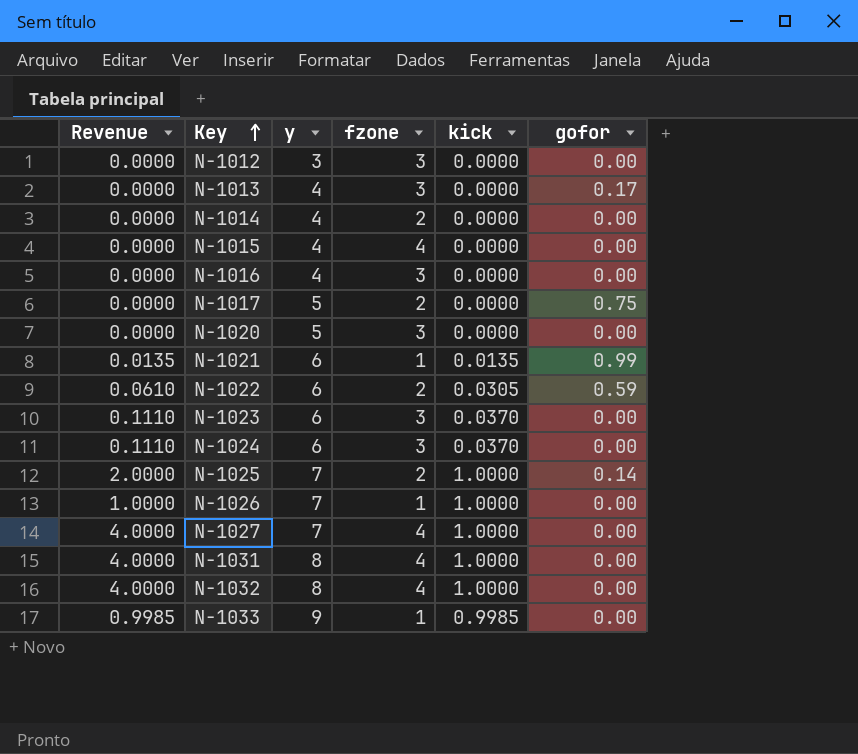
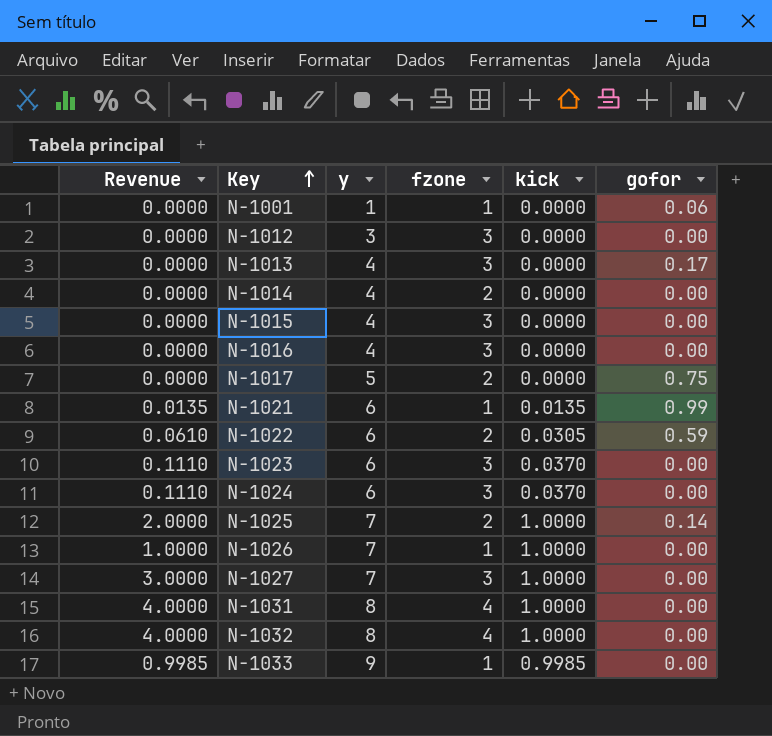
row N-1020: 0.0000 | 5 | 3 | 0.0000 | 0.00 -> none
row N-1001: none -> 0.0000 | 1 | 1 | 0.0000 | 0.06
N-1015 | fzone: 4 -> 3
N-1027 | Revenue: 4.0000 -> 3.0000
N-1027 | fzone: 4 -> 3

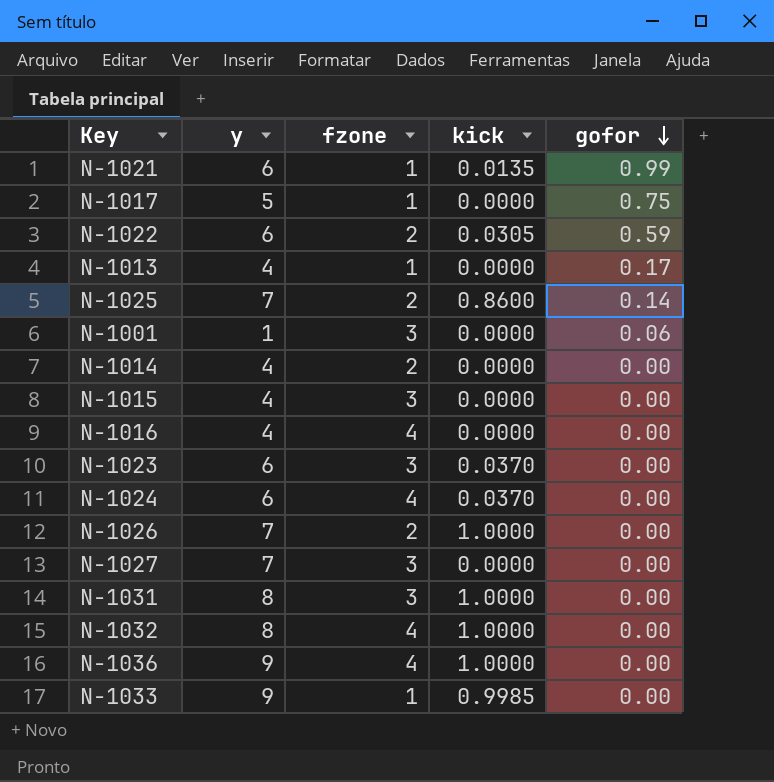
row order: Key ascending -> gofor descending
column Revenue | formula: [fzone] * [kick] -> none
row N-1012: 0.0000 | 3 | 3 | 0.0000 | 0.00 -> none
N-1017 | fzone: 2 -> 1
N-1013 | fzone: 3 -> 1
N-1025 | kick: 1.0000 -> 0.8600
N-1001 | fzone: 1 -> 3
N-1016 | fzone: 3 -> 4
N-1024 | fzone: 3 -> 4
N-1026 | fzone: 1 -> 2
N-1027 | kick: 1.0000 -> 0.0000
N-1031 | fzone: 4 -> 3
row N-1036: none -> 9 | 4 | 1.0000 | 0.00

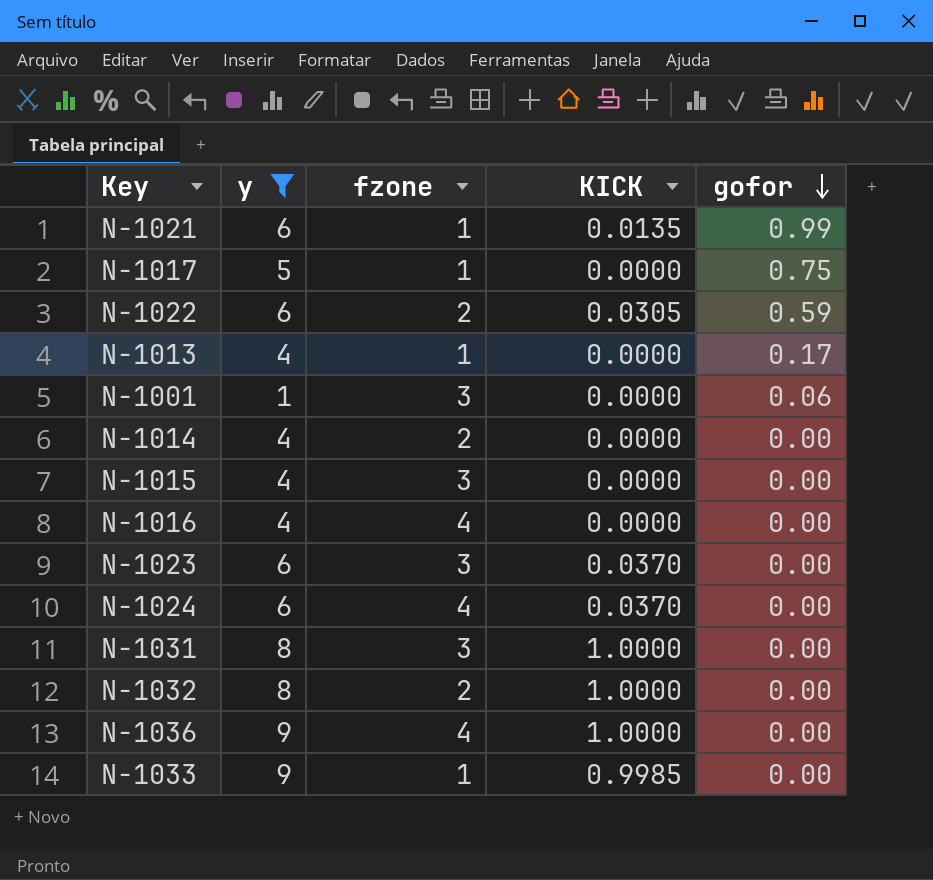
filter: none -> y != 7
column name: kick -> KICK
N-1032 | fzone: 4 -> 2

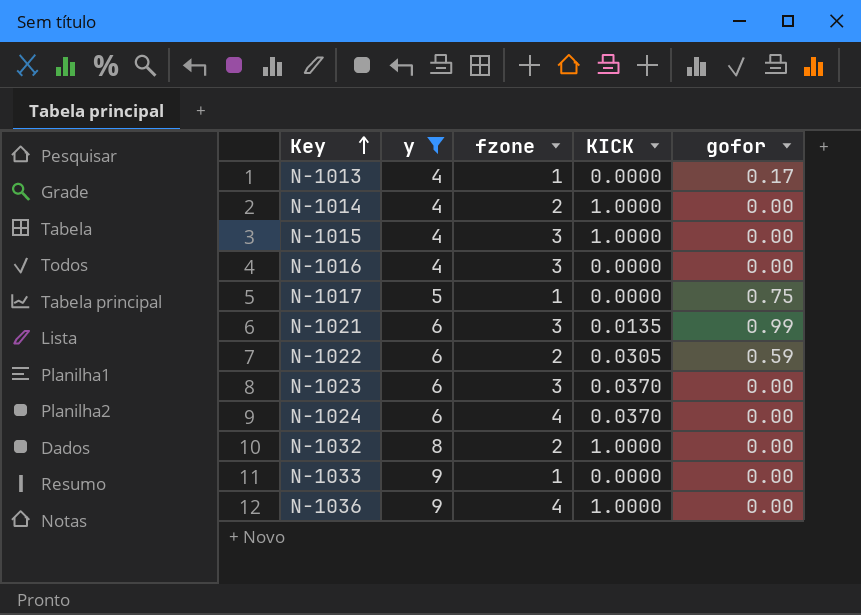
row order: gofor descending -> Key ascending
row N-1001: 1 | 3 | 0.0000 | 0.06 -> none
row N-1031: 8 | 3 | 1.0000 | 0.00 -> none
N-1014 | KICK: 0.0000 -> 1.0000
N-1015 | KICK: 0.0000 -> 1.0000
N-1016 | fzone: 4 -> 3
N-1021 | fzone: 1 -> 3
N-1033 | KICK: 0.9985 -> 0.0000

